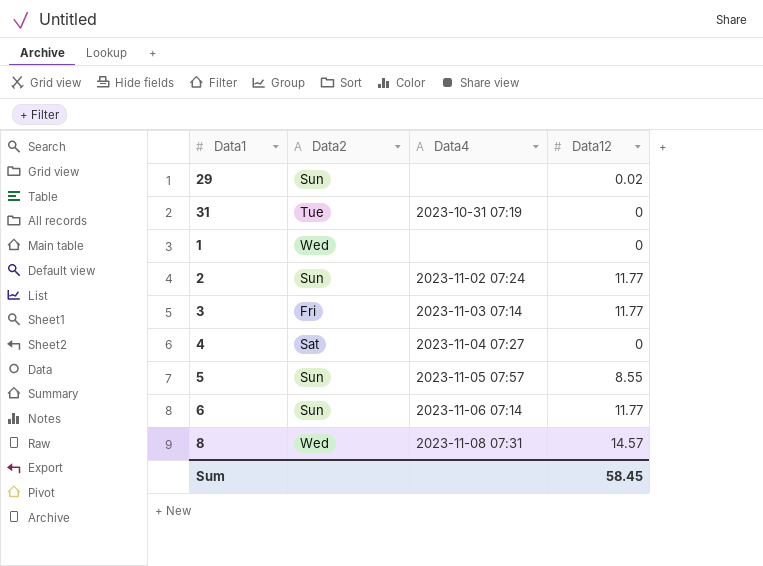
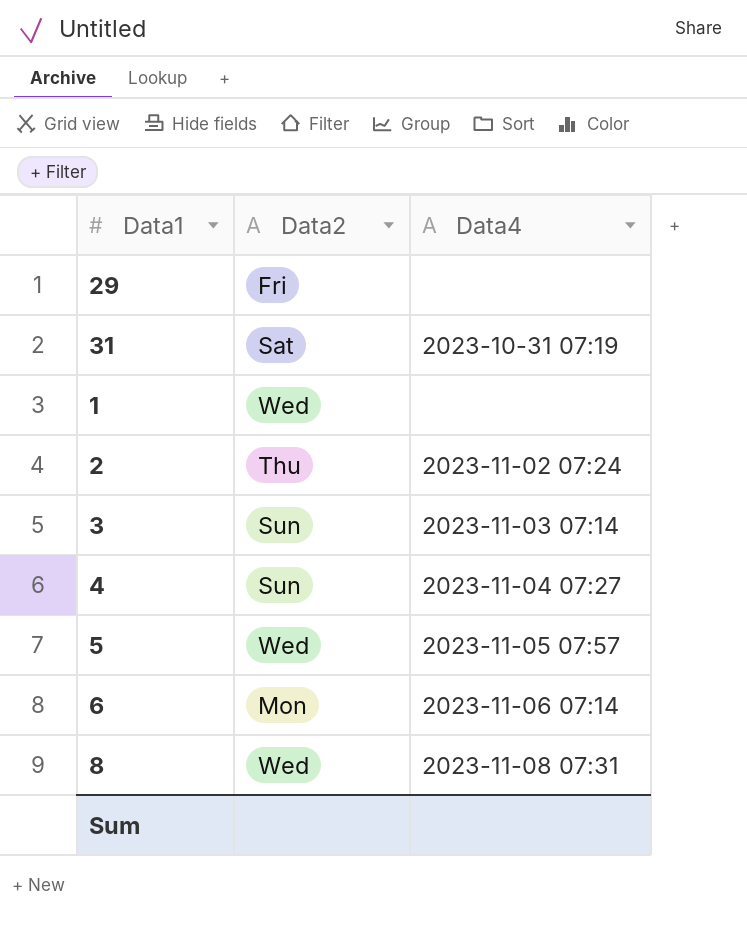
column Data12 | position: 4 -> none
29 | Data2: Sun -> Fri
31 | Data2: Tue -> Sat
2 | Data2: Sun -> Thu
3 | Data2: Fri -> Sun
4 | Data2: Sat -> Sun
5 | Data2: Sun -> Wed
6 | Data2: Sun -> Mon

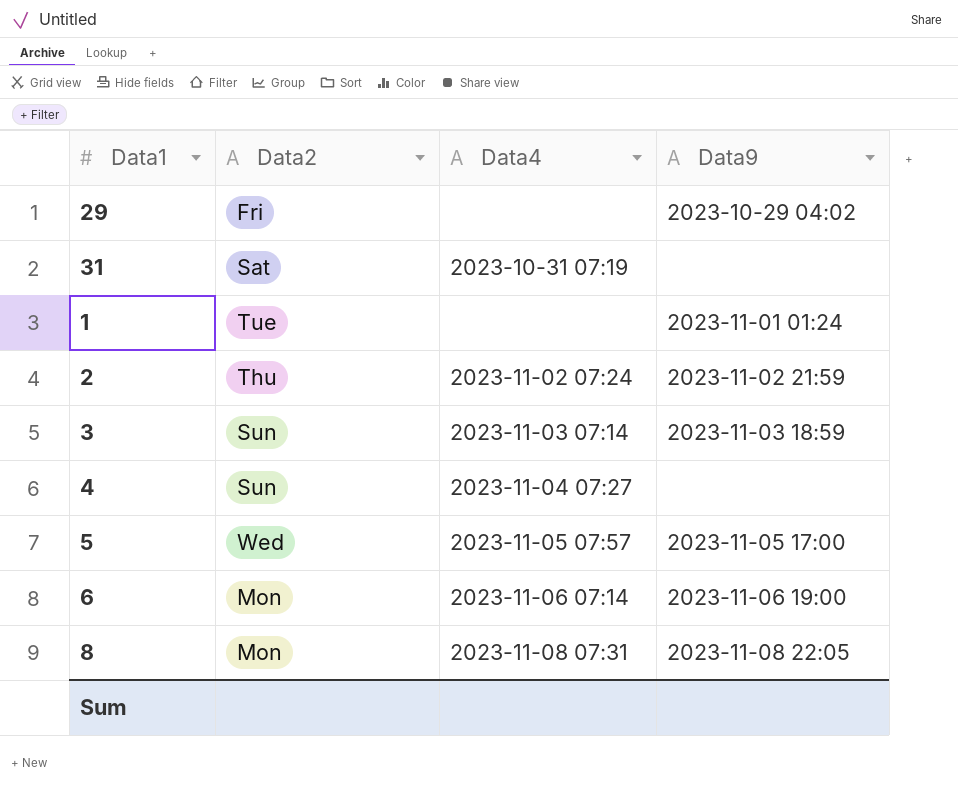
column Data9 | position: none -> 4
1 | Data2: Wed -> Tue
8 | Data2: Wed -> Mon

